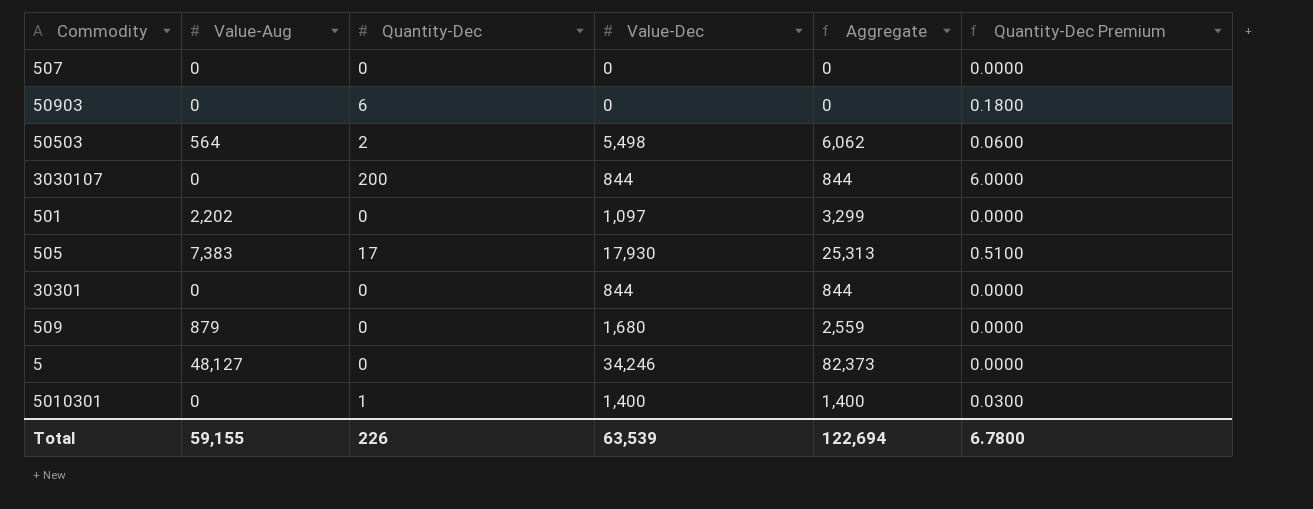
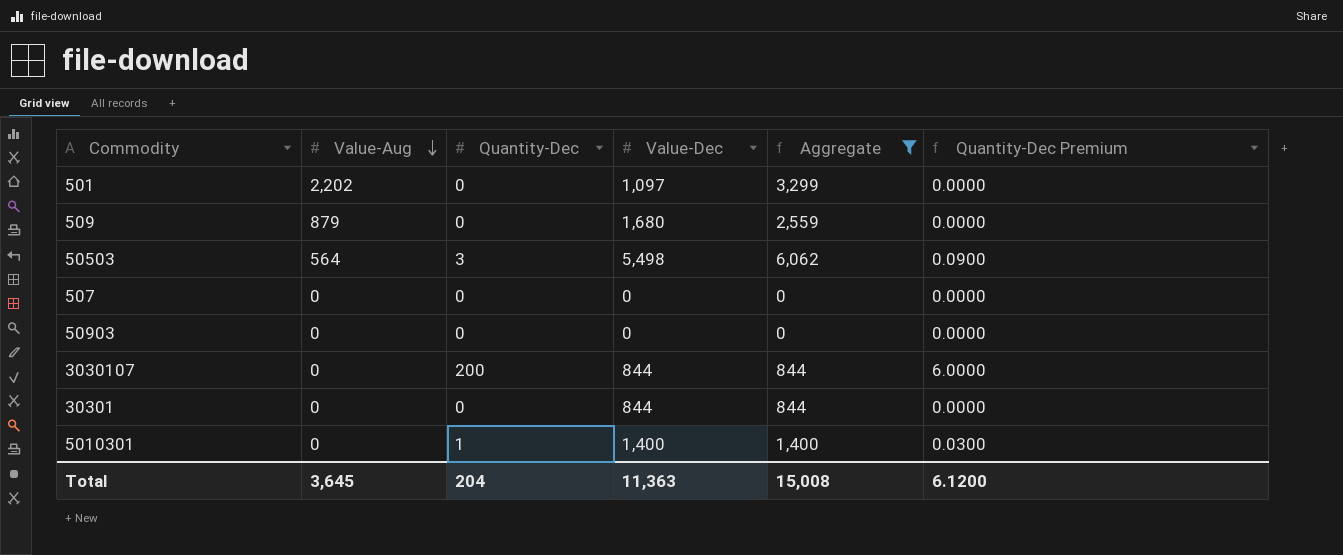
filter: none -> Aggregate <= 6,062
row order: none -> Value-Aug descending
50503 | Quantity-Dec: 2 -> 3
50503 | Quantity-Dec Premium: 0.0600 -> 0.0900
50903 | Quantity-Dec: 6 -> 0
50903 | Quantity-Dec Premium: 0.1800 -> 0.0000
Total | Value-Aug: 59,155 -> 3,645
Total | Quantity-Dec: 226 -> 204
Total | Value-Dec: 63,539 -> 11,363
Total | Aggregate: 122,694 -> 15,008
Total | Quantity-Dec Premium: 6.7800 -> 6.1200

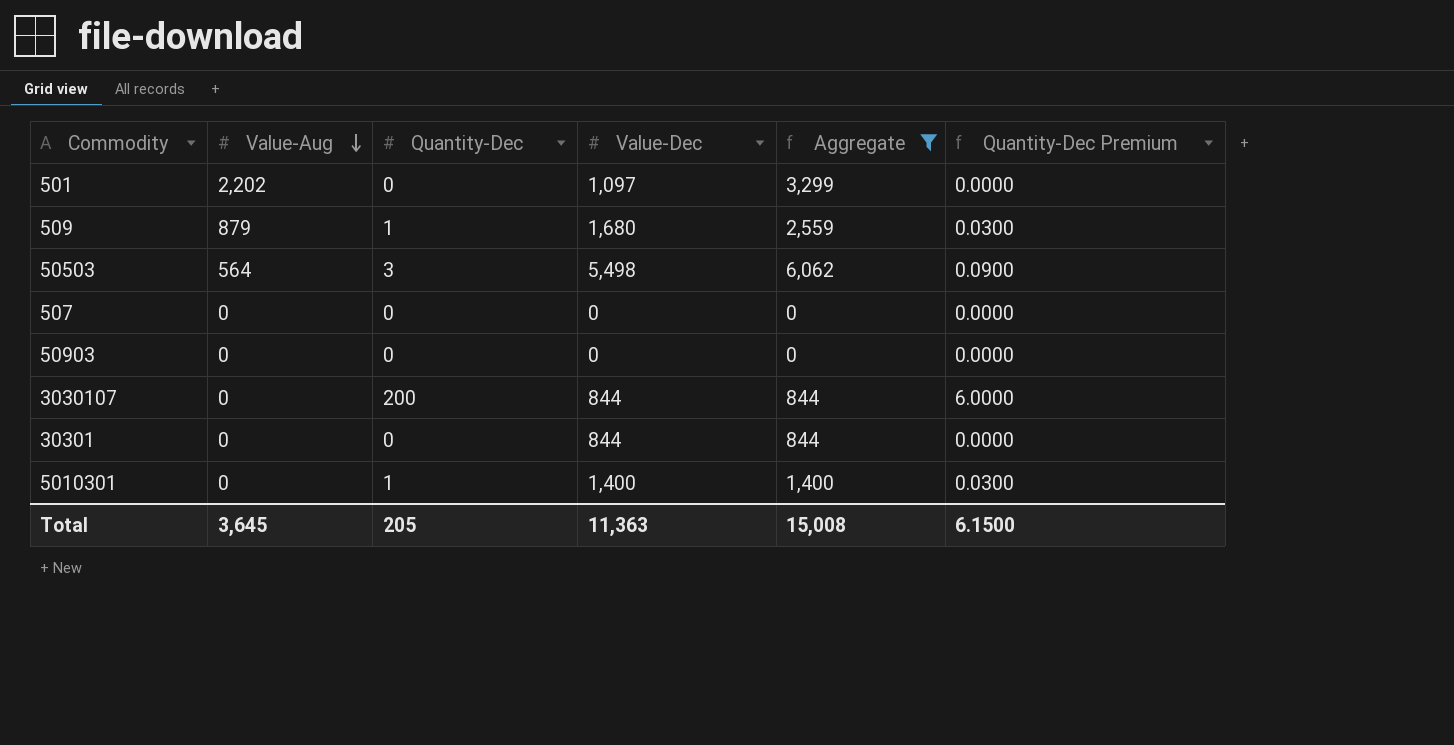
509 | Quantity-Dec: 0 -> 1
509 | Quantity-Dec Premium: 0.0000 -> 0.0300
Total | Quantity-Dec: 204 -> 205
Total | Quantity-Dec Premium: 6.1200 -> 6.1500

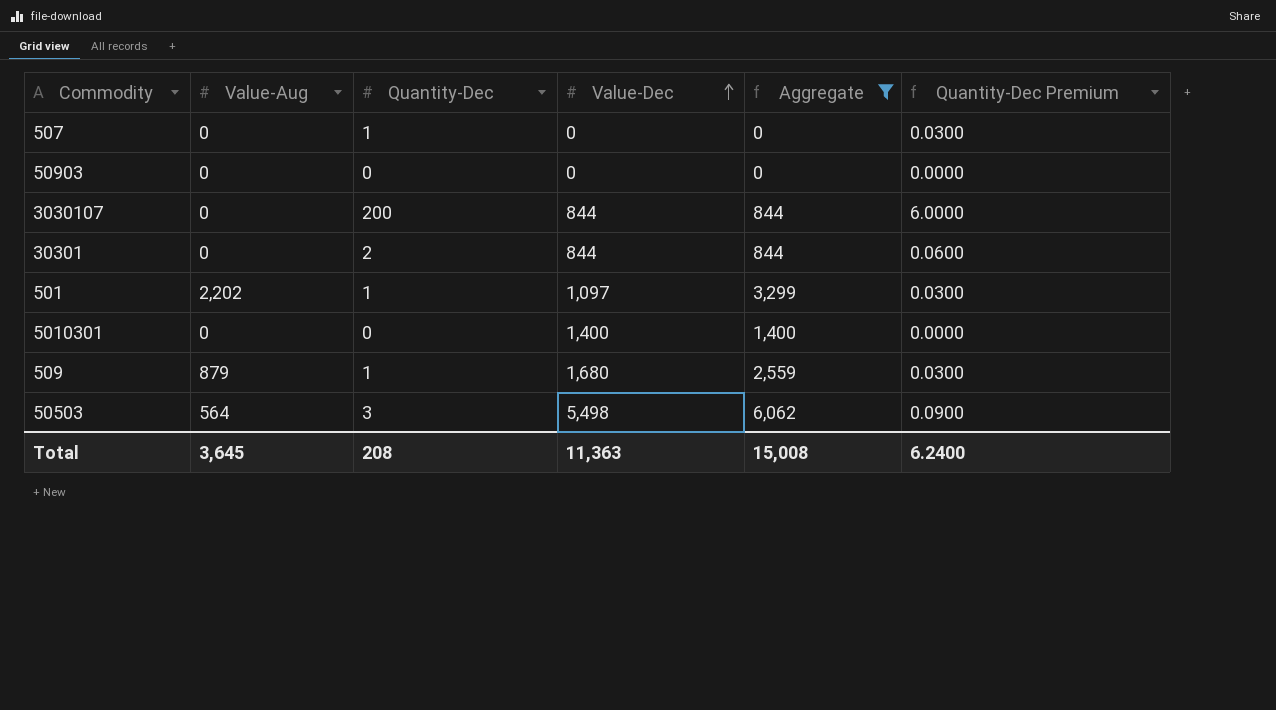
row order: Value-Aug descending -> Value-Dec ascending
507 | Quantity-Dec: 0 -> 1
507 | Quantity-Dec Premium: 0.0000 -> 0.0300
30301 | Quantity-Dec: 0 -> 2
30301 | Quantity-Dec Premium: 0.0000 -> 0.0600
501 | Quantity-Dec: 0 -> 1
501 | Quantity-Dec Premium: 0.0000 -> 0.0300
5010301 | Quantity-Dec: 1 -> 0
5010301 | Quantity-Dec Premium: 0.0300 -> 0.0000
Total | Quantity-Dec: 205 -> 208
Total | Quantity-Dec Premium: 6.1500 -> 6.2400

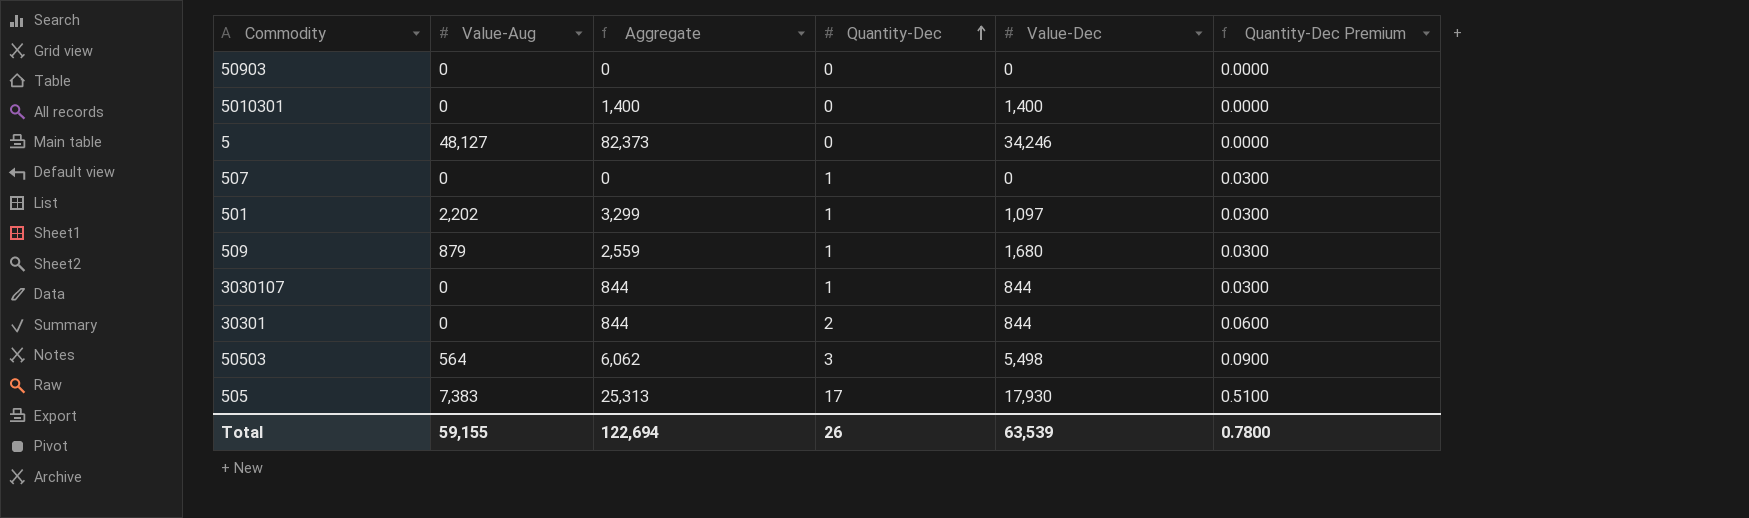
filter: Aggregate <= 6,062 -> none
row order: Value-Dec ascending -> Quantity-Dec ascending
column Aggregate | position: 5 -> 3
3030107 | Quantity-Dec: 200 -> 1
3030107 | Quantity-Dec Premium: 6.0000 -> 0.0300
Total | Value-Aug: 3,645 -> 59,155
Total | Aggregate: 15,008 -> 122,694
Total | Quantity-Dec: 208 -> 26
Total | Value-Dec: 11,363 -> 63,539
Total | Quantity-Dec Premium: 6.2400 -> 0.7800

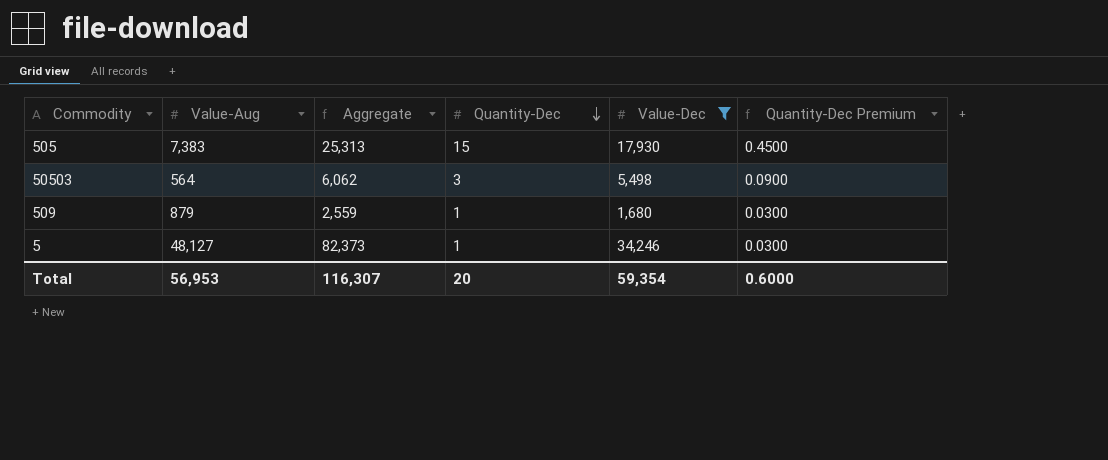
filter: none -> Value-Dec >= 1,680
row order: Quantity-Dec ascending -> Quantity-Dec descending
505 | Quantity-Dec: 17 -> 15
505 | Quantity-Dec Premium: 0.5100 -> 0.4500
5 | Quantity-Dec: 0 -> 1
5 | Quantity-Dec Premium: 0.0000 -> 0.0300
Total | Value-Aug: 59,155 -> 56,953
Total | Aggregate: 122,694 -> 116,307
Total | Quantity-Dec: 26 -> 20
Total | Value-Dec: 63,539 -> 59,354
Total | Quantity-Dec Premium: 0.7800 -> 0.6000

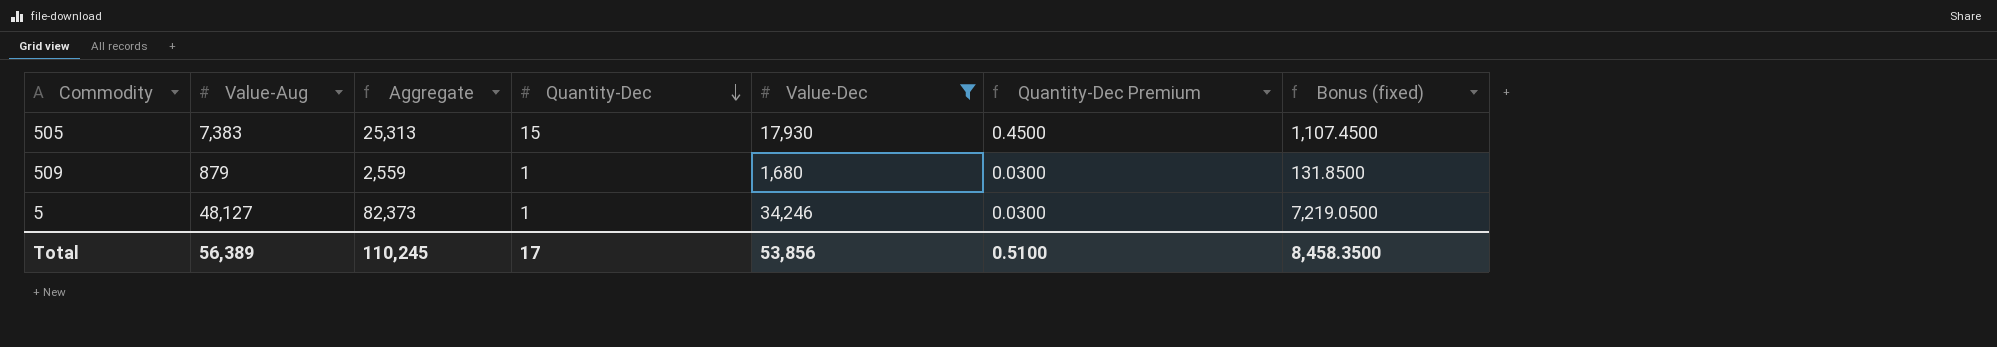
column Bonus (fixed) | formula: none -> [Value-Aug] * 0.15
row 50503: 564 | 6,062 | 3 | 5,498 | 0.0900 -> none
Total | Value-Aug: 56,953 -> 56,389
Total | Aggregate: 116,307 -> 110,245
Total | Quantity-Dec: 20 -> 17
Total | Value-Dec: 59,354 -> 53,856
Total | Quantity-Dec Premium: 0.6000 -> 0.5100

